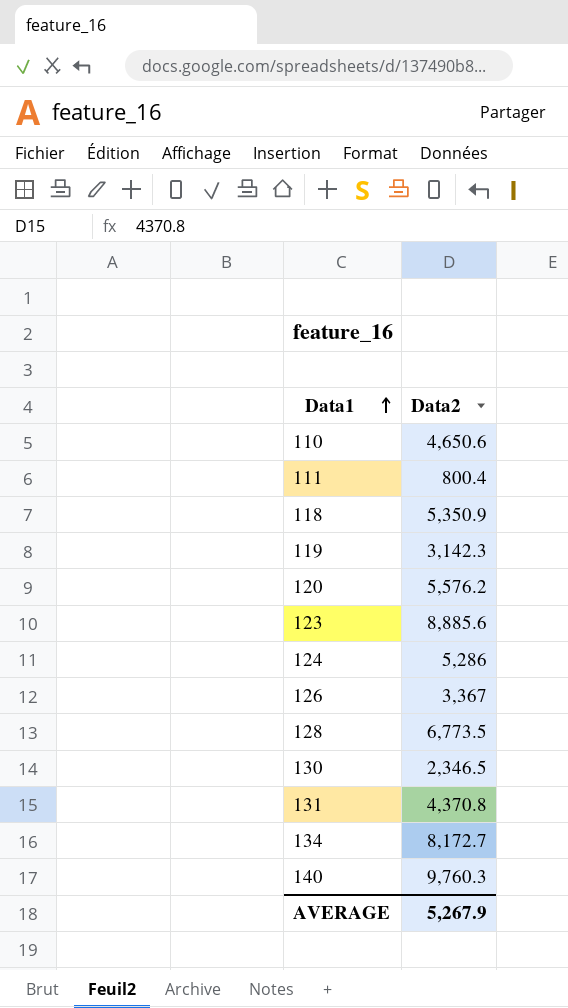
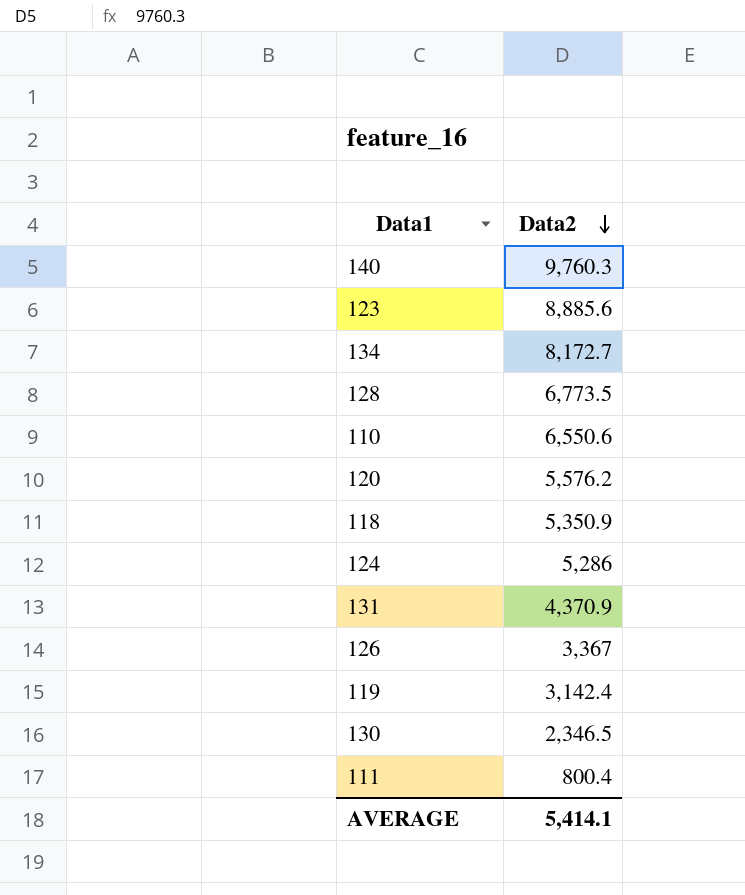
row order: Data1 ascending -> Data2 descending
110 | Data2: 4,650.6 -> 6,550.6
131 | Data2: 4,370.8 -> 4,370.9
119 | Data2: 3,142.3 -> 3,142.4
AVERAGE | Data2: 5,267.9 -> 5,414.1

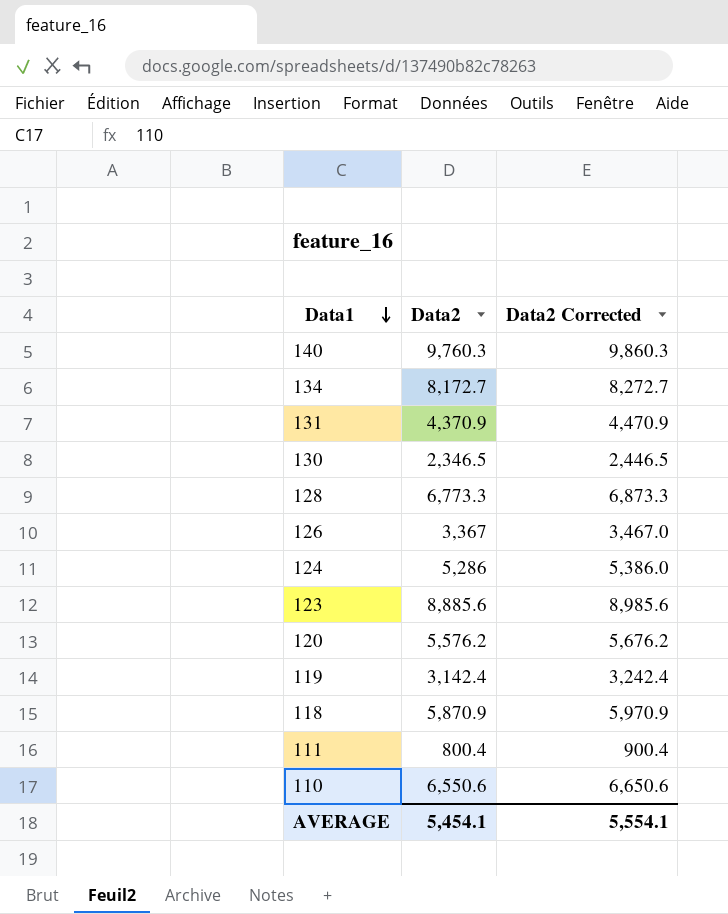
row order: Data2 descending -> Data1 descending
column Data2 Corrected | formula: none -> [Data2] + 100
128 | Data2: 6,773.5 -> 6,773.3
118 | Data2: 5,350.9 -> 5,870.9
AVERAGE | Data2: 5,414.1 -> 5,454.1

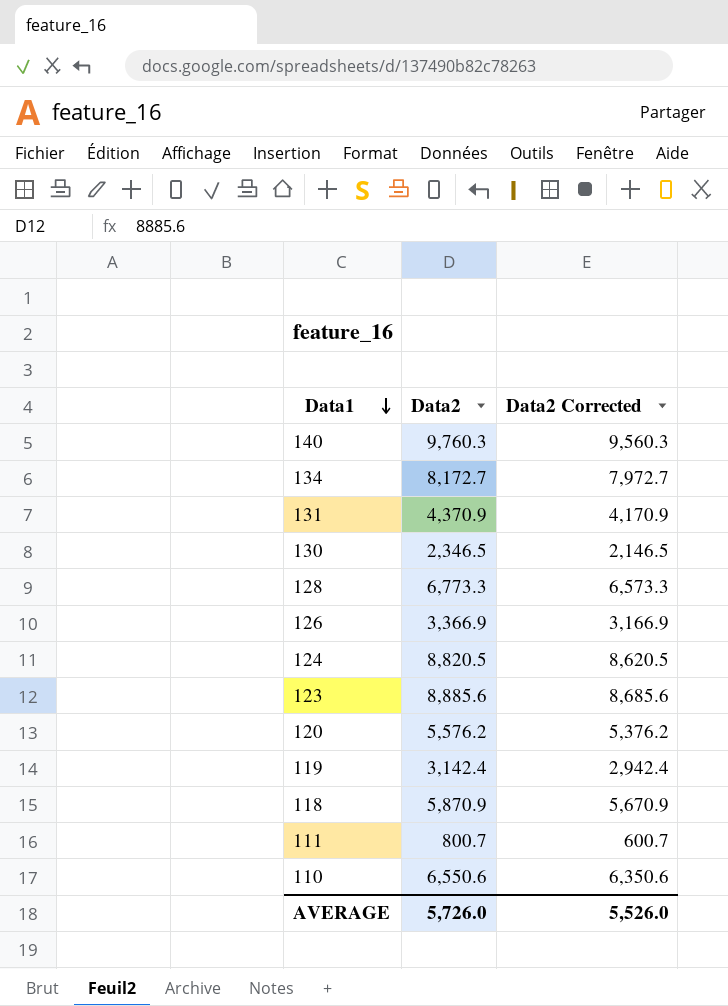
column Data2 Corrected | formula: [Data2] + 100 -> [Data2] - 200
126 | Data2: 3,367 -> 3,366.9
124 | Data2: 5,286 -> 8,820.5
111 | Data2: 800.4 -> 800.7
AVERAGE | Data2: 5,454.1 -> 5,726.0
AVERAGE | Data2 Corrected: 5,554.1 -> 5,526.0

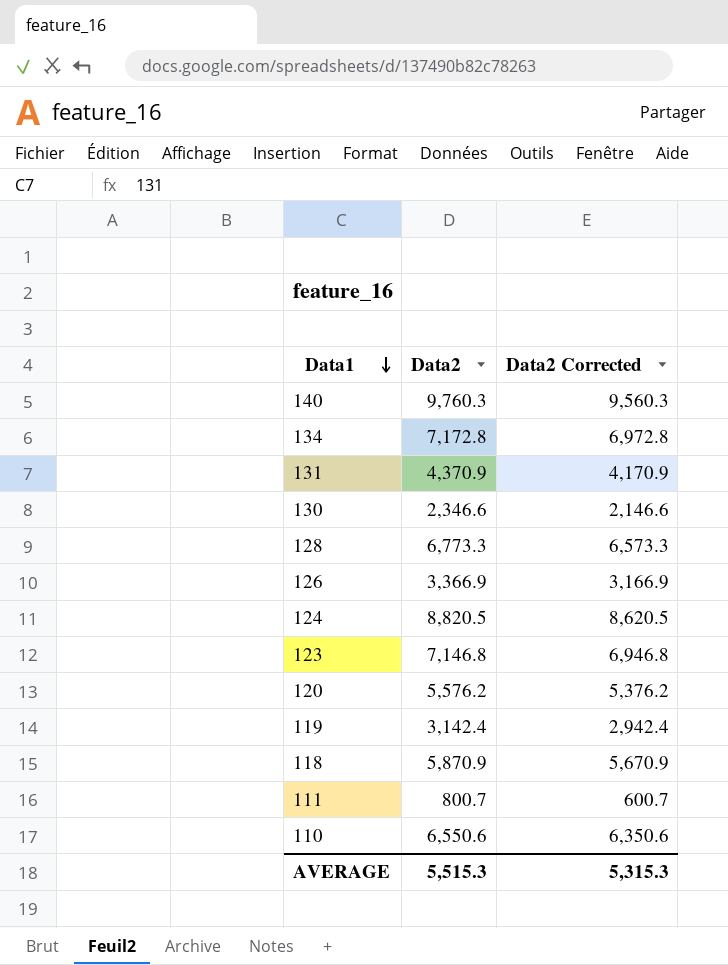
134 | Data2: 8,172.7 -> 7,172.8
134 | Data2 Corrected: 7,972.7 -> 6,972.8
130 | Data2: 2,346.5 -> 2,346.6
130 | Data2 Corrected: 2,146.5 -> 2,146.6
123 | Data2: 8,885.6 -> 7,146.8
123 | Data2 Corrected: 8,685.6 -> 6,946.8
AVERAGE | Data2: 5,726.0 -> 5,515.3
AVERAGE | Data2 Corrected: 5,526.0 -> 5,315.3

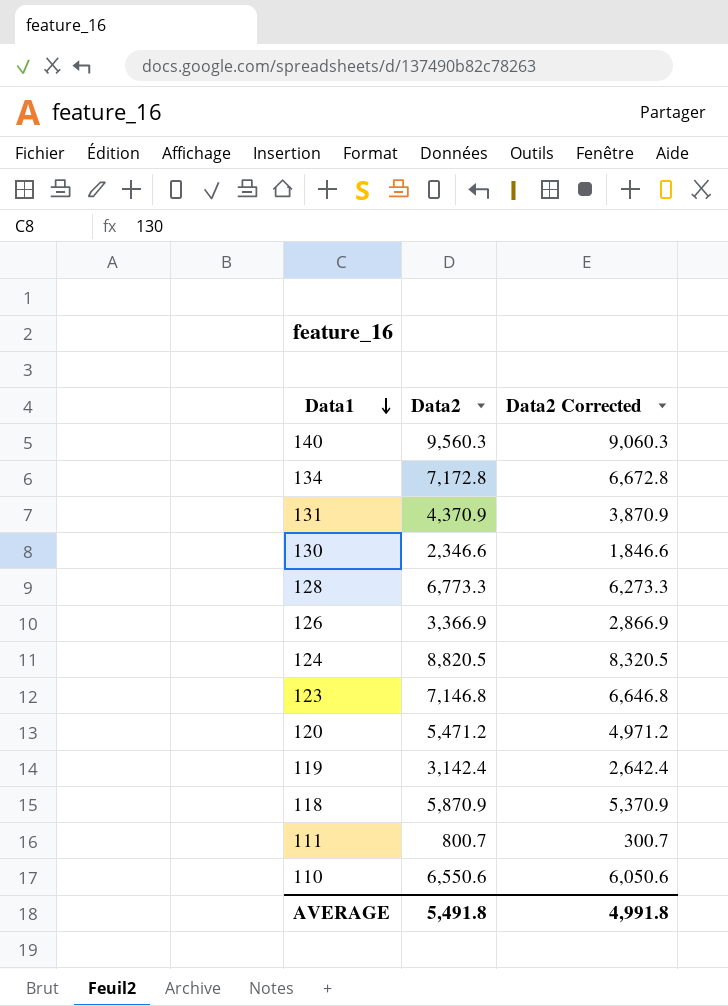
column Data2 Corrected | formula: [Data2] - 200 -> [Data2] - 500
140 | Data2: 9,760.3 -> 9,560.3
120 | Data2: 5,576.2 -> 5,471.2
AVERAGE | Data2: 5,515.3 -> 5,491.8
AVERAGE | Data2 Corrected: 5,315.3 -> 4,991.8

